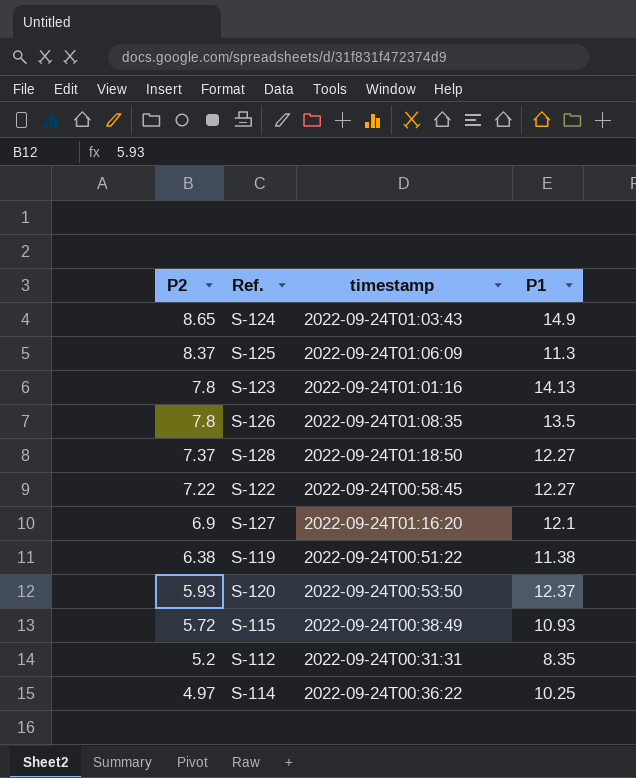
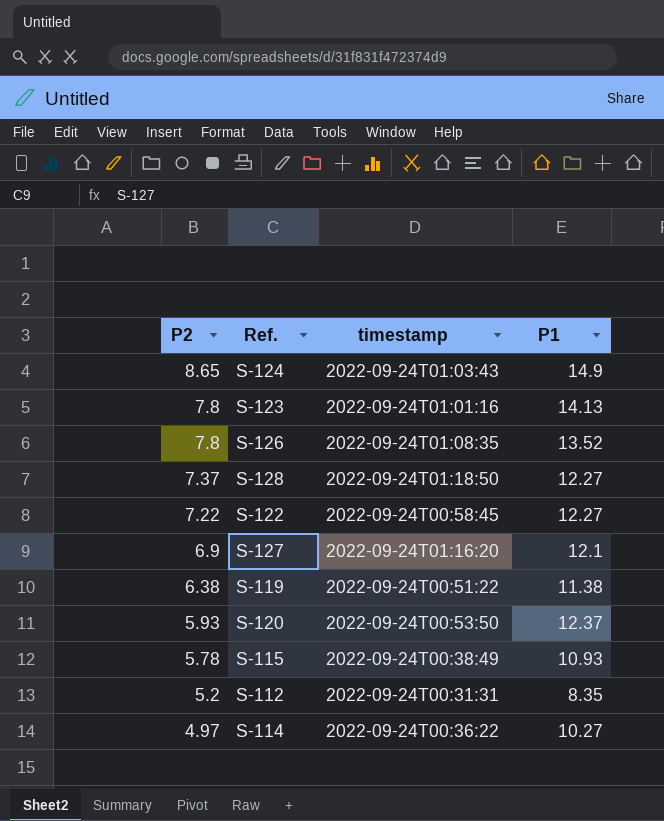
row S-125: 8.37 | 2022-09-24T01:06:09 | 11.3 -> none
S-126 | P1: 13.5 -> 13.52
S-115 | P2: 5.72 -> 5.78
S-114 | P1: 10.25 -> 10.27

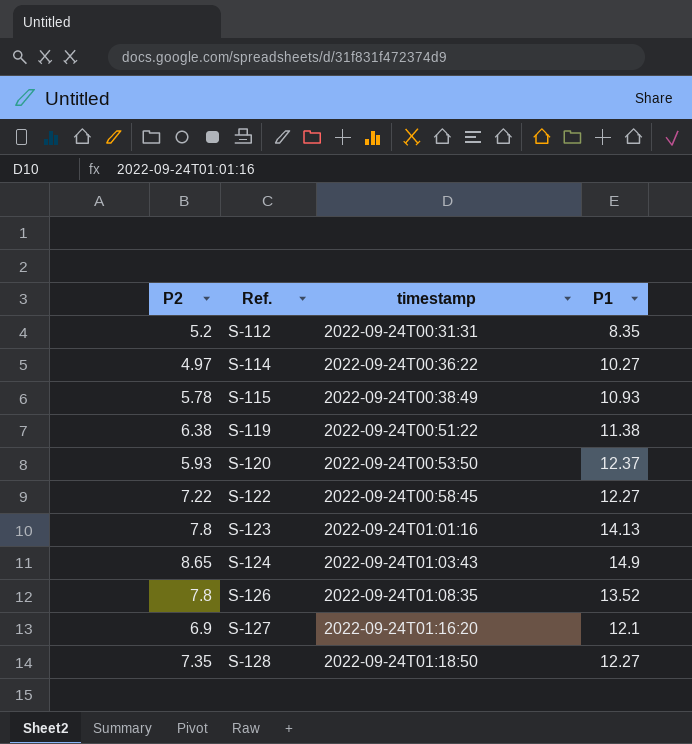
row order: P2 descending -> Ref. ascending
S-128 | P2: 7.37 -> 7.35

